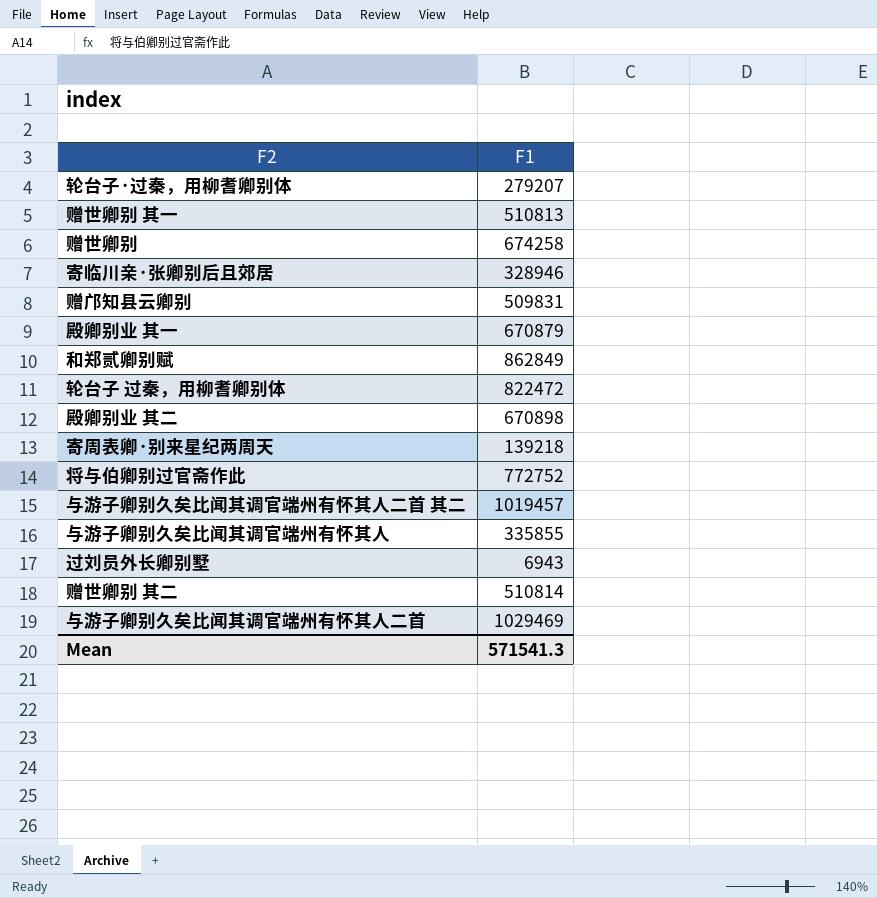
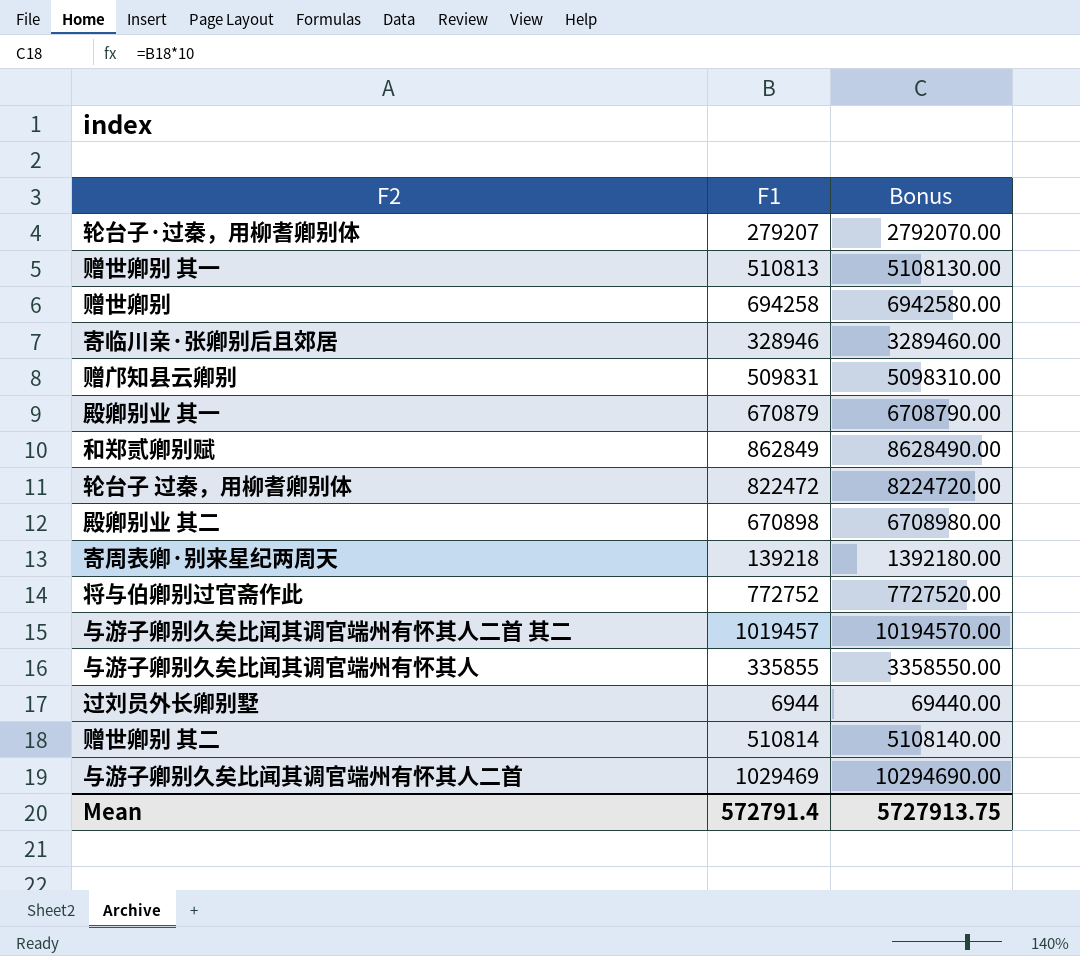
column Bonus | formula: none -> [F1] * 10
赠世卿别 | F1: 674258 -> 694258
过刘员外长卿别墅 | F1: 6943 -> 6944
Mean | F1: 571541.3 -> 572791.4

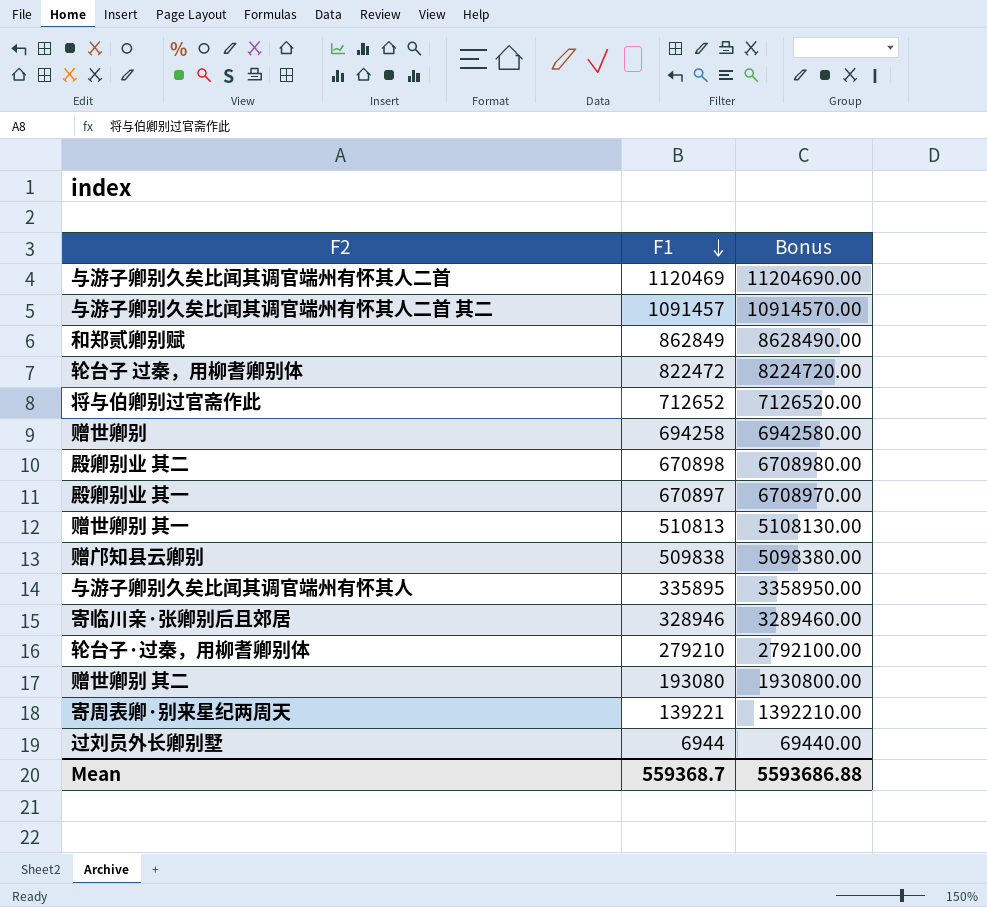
row order: none -> F1 descending
与游子卿别久矣比闻其调官端州有怀其人二首 | F1: 1029469 -> 1120469
与游子卿别久矣比闻其调官端州有怀其人二首 | Bonus: 10294690.00 -> 11204690.00
与游子卿别久矣比闻其调官端州有怀其人二首 其二 | F1: 1019457 -> 1091457
与游子卿别久矣比闻其调官端州有怀其人二首 其二 | Bonus: 10194570.00 -> 10914570.00
将与伯卿别过官斋作此 | F1: 772752 -> 712652
将与伯卿别过官斋作此 | Bonus: 7727520.00 -> 7126520.00
殿卿别业 其一 | F1: 670879 -> 670897
殿卿别业 其一 | Bonus: 6708790.00 -> 6708970.00
赠邝知县云卿别 | F1: 509831 -> 509838
赠邝知县云卿别 | Bonus: 5098310.00 -> 5098380.00
与游子卿别久矣比闻其调官端州有怀其人 | F1: 335855 -> 335895
与游子卿别久矣比闻其调官端州有怀其人 | Bonus: 3358550.00 -> 3358950.00
轮台子·过秦，用柳耆卿别体 | F1: 279207 -> 279210
轮台子·过秦，用柳耆卿别体 | Bonus: 2792070.00 -> 2792100.00
赠世卿别 其二 | F1: 510814 -> 193080
赠世卿别 其二 | Bonus: 5108140.00 -> 1930800.00
寄周表卿·别来星纪两周天 | F1: 139218 -> 139221
寄周表卿·别来星纪两周天 | Bonus: 1392180.00 -> 1392210.00
Mean | F1: 572791.4 -> 559368.7
Mean | Bonus: 5727913.75 -> 5593686.88

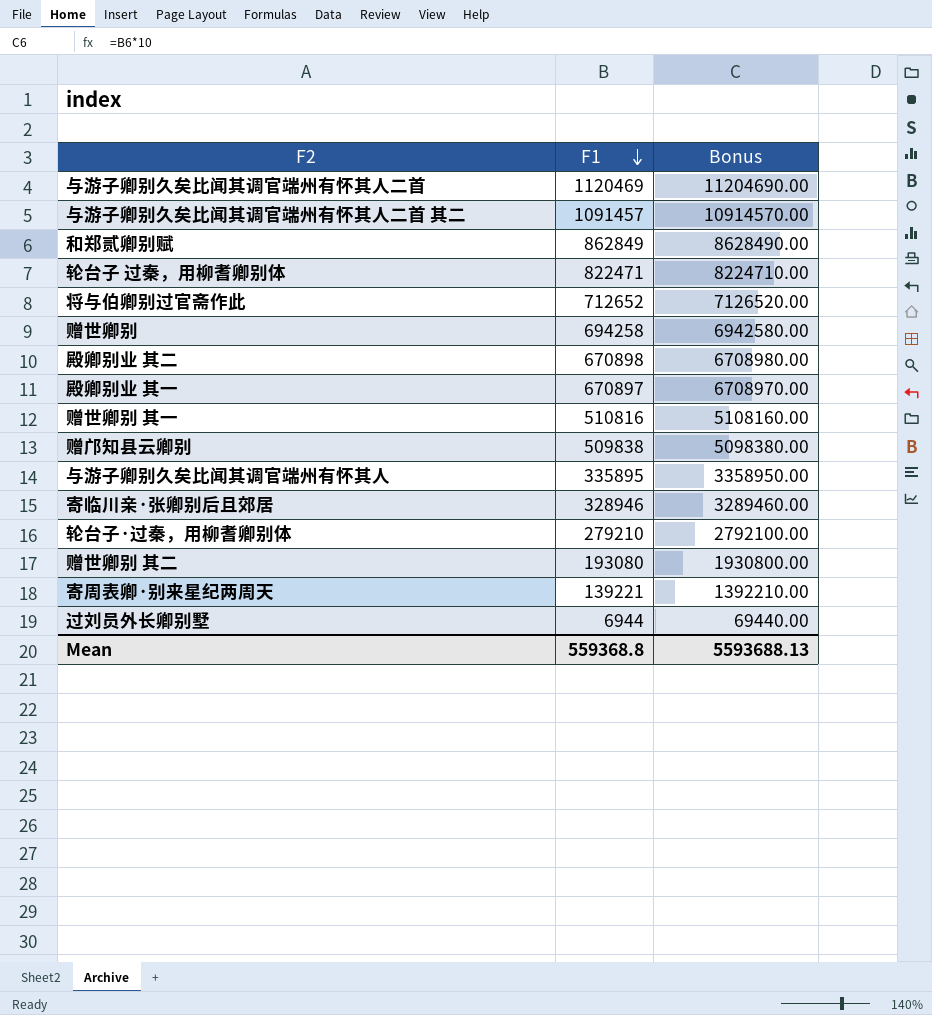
轮台子 过秦，用柳耆卿别体 | F1: 822472 -> 822471
轮台子 过秦，用柳耆卿别体 | Bonus: 8224720.00 -> 8224710.00
赠世卿别 其一 | F1: 510813 -> 510816
赠世卿别 其一 | Bonus: 5108130.00 -> 5108160.00
Mean | F1: 559368.7 -> 559368.8
Mean | Bonus: 5593686.88 -> 5593688.13

